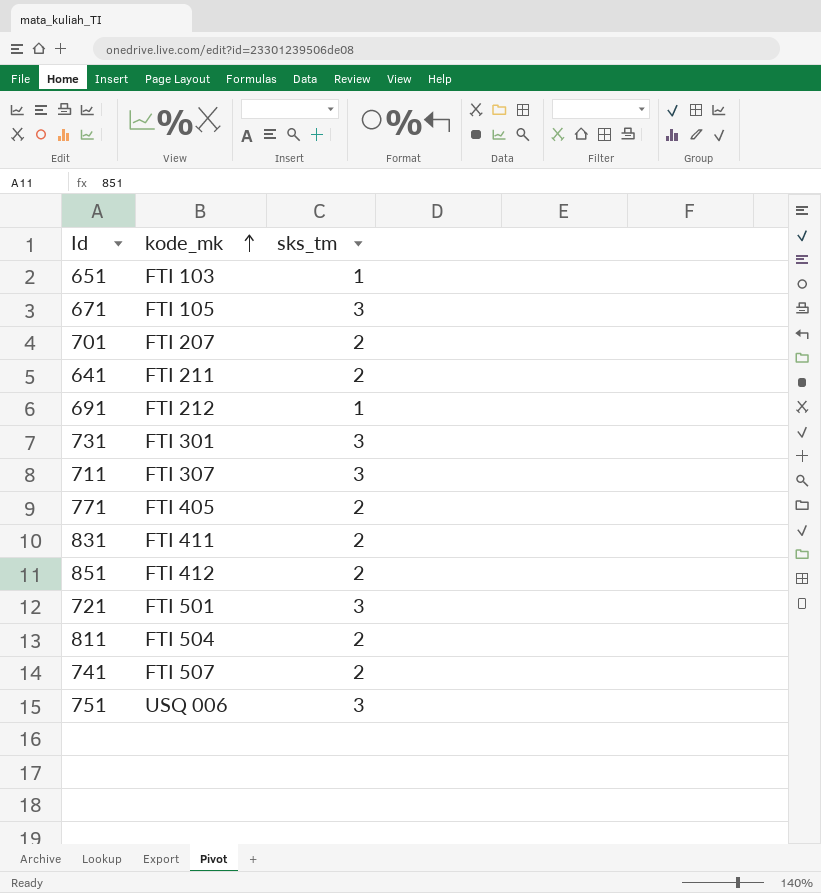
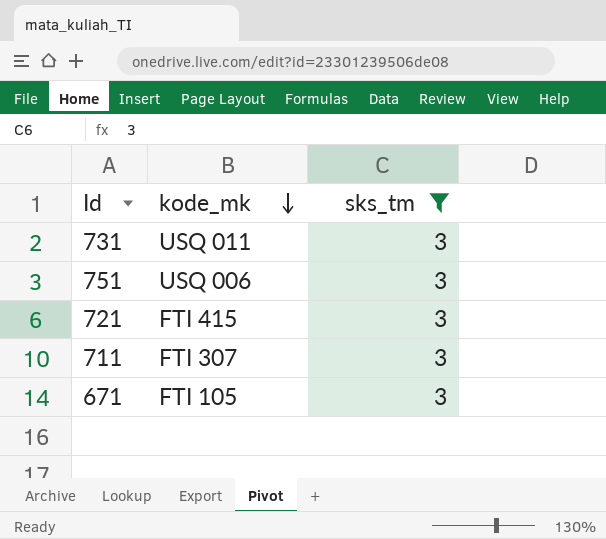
filter: none -> sks_tm = 3
row order: kode_mk ascending -> kode_mk descending
731 | kode_mk: FTI 301 -> USQ 011
721 | kode_mk: FTI 501 -> FTI 415

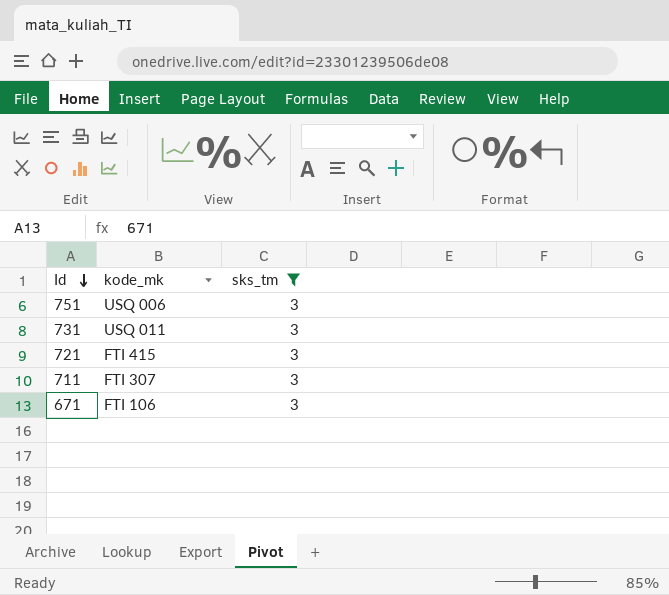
row order: kode_mk descending -> Id descending
671 | kode_mk: FTI 105 -> FTI 106

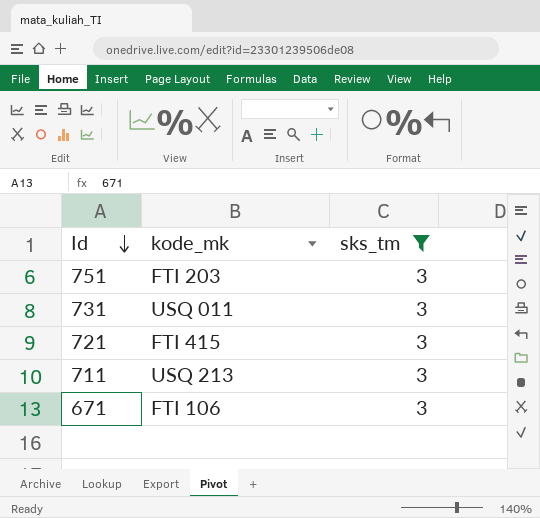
751 | kode_mk: USQ 006 -> FTI 203
711 | kode_mk: FTI 307 -> USQ 213

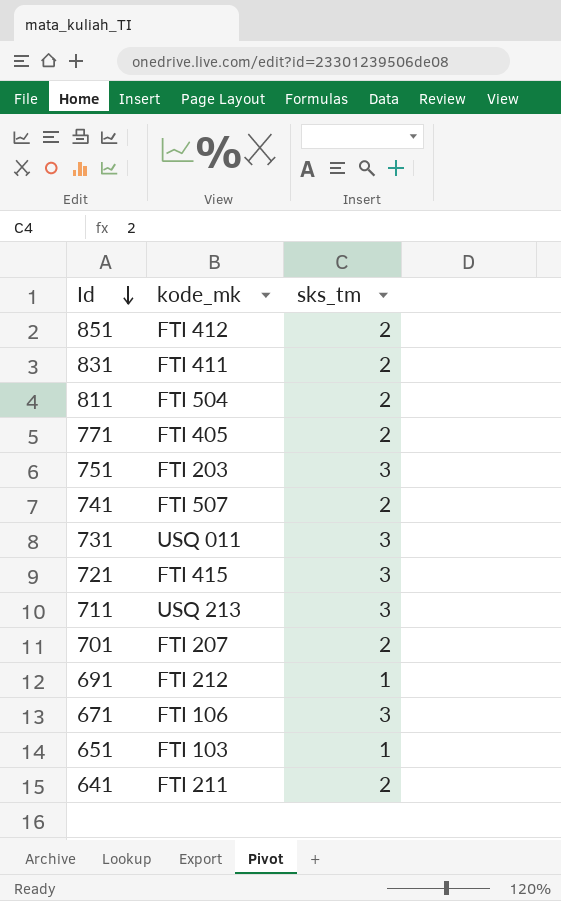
filter: sks_tm = 3 -> none

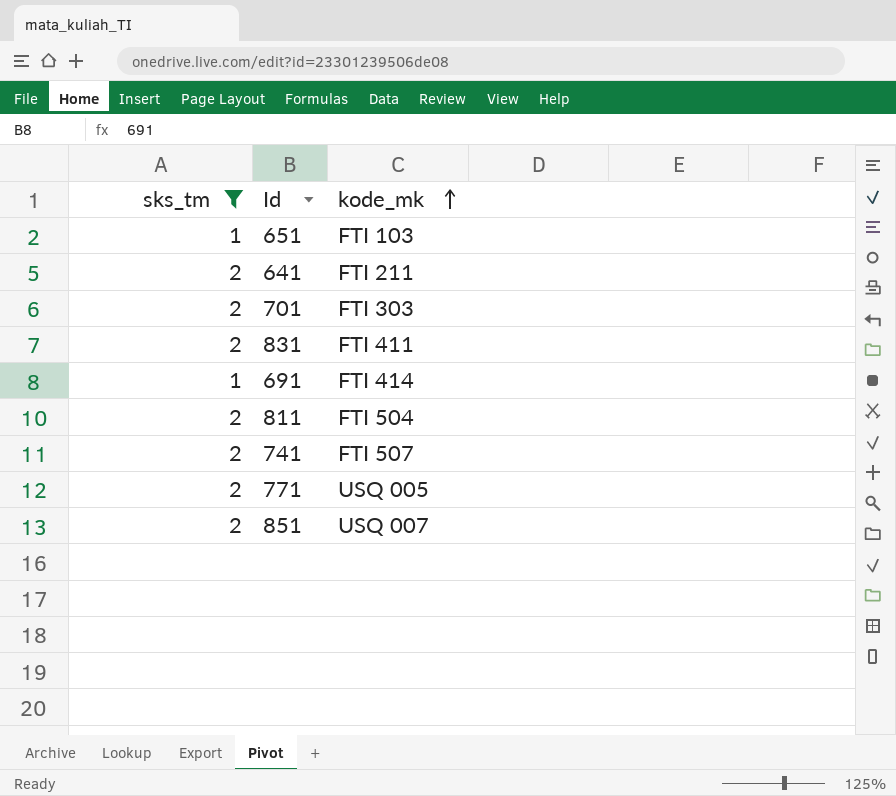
filter: none -> sks_tm != 3
row order: Id descending -> kode_mk ascending
column sks_tm | position: 3 -> 1
701 | kode_mk: FTI 207 -> FTI 303
691 | kode_mk: FTI 212 -> FTI 414
771 | kode_mk: FTI 405 -> USQ 005
851 | kode_mk: FTI 412 -> USQ 007

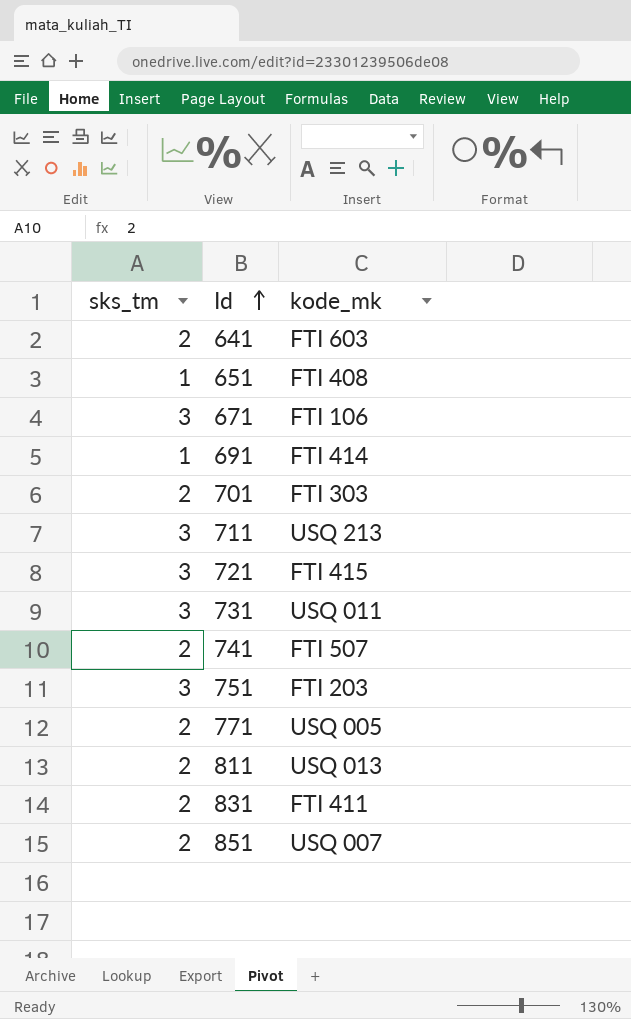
filter: sks_tm != 3 -> none
row order: kode_mk ascending -> Id ascending
641 | kode_mk: FTI 211 -> FTI 603
651 | kode_mk: FTI 103 -> FTI 408
811 | kode_mk: FTI 504 -> USQ 013

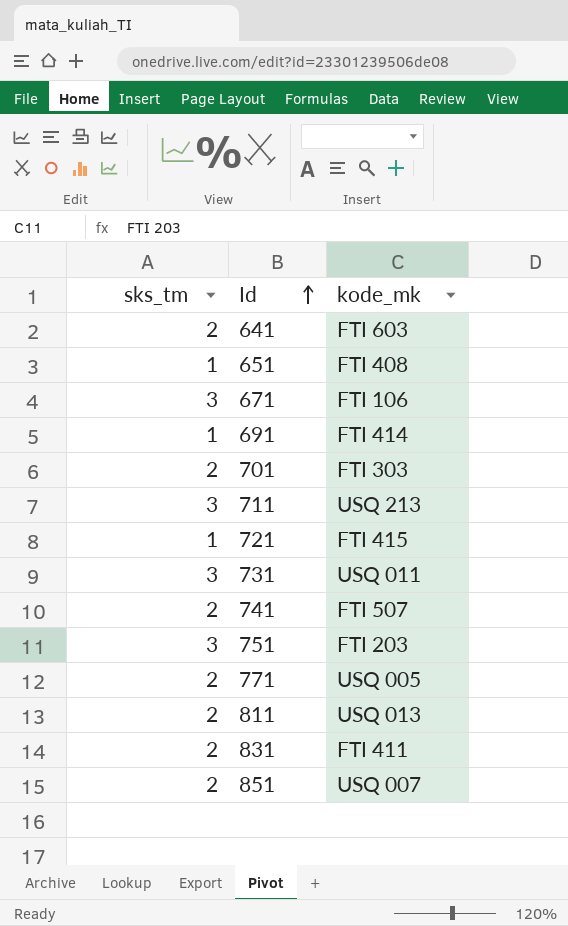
721 | sks_tm: 3 -> 1

